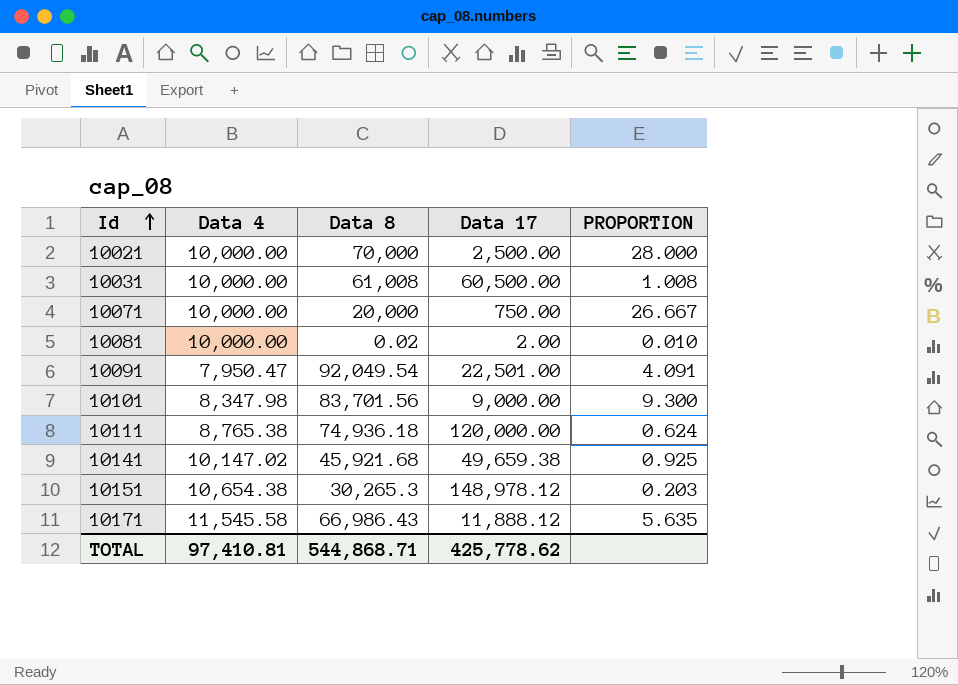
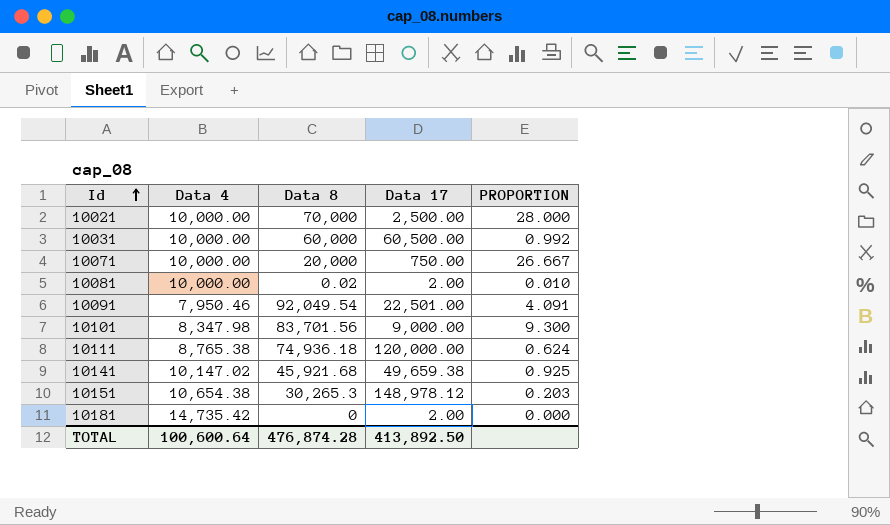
row 10171: 11,545.58 | 66,986.43 | 11,888.12 | 5.635 -> none
10031 | Data 8: 61,008 -> 60,000
10031 | PROPORTION: 1.008 -> 0.992
10091 | Data 4: 7,950.47 -> 7,950.46
row 10181: none -> 14,735.42 | 0 | 2.00 | 0.000
TOTAL | Data 4: 97,410.81 -> 100,600.64
TOTAL | Data 8: 544,868.71 -> 476,874.28
TOTAL | Data 17: 425,778.62 -> 413,892.50

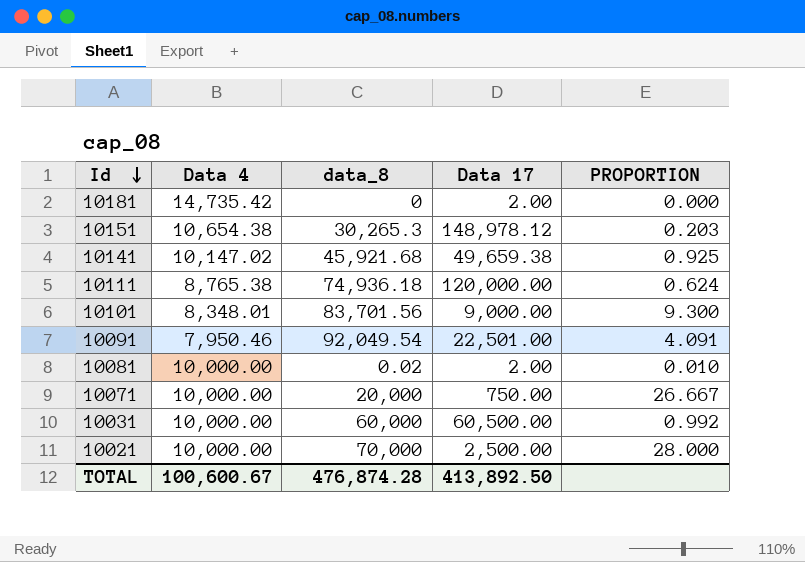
row order: Id ascending -> Id descending
column name: Data 8 -> data_8
10101 | Data 4: 8,347.98 -> 8,348.01
TOTAL | Data 4: 100,600.64 -> 100,600.67

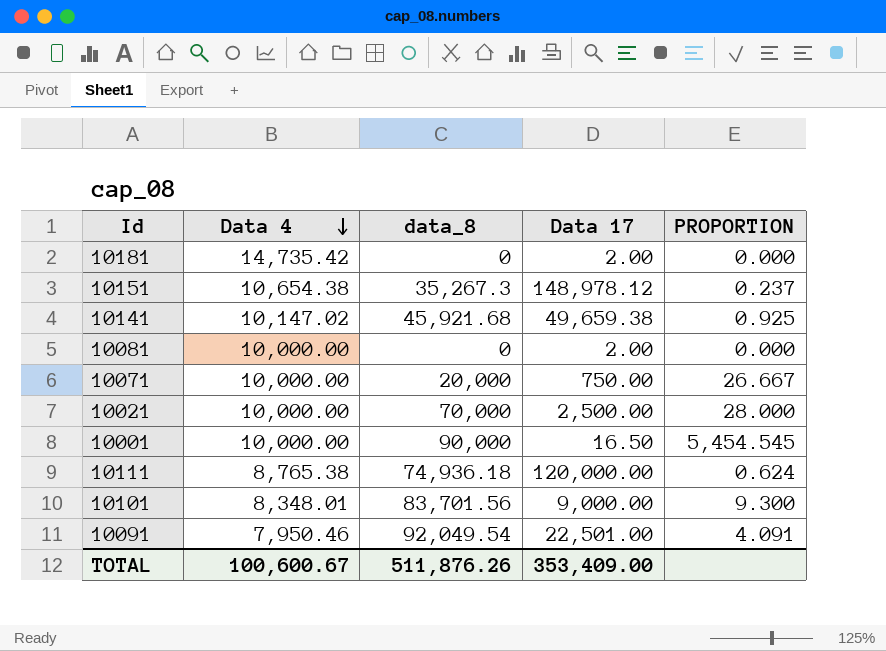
row order: Id descending -> Data 4 descending
row 10031: 10,000.00 | 60,000 | 60,500.00 | 0.992 -> none
10151 | data_8: 30,265.3 -> 35,267.3
10151 | PROPORTION: 0.203 -> 0.237
10081 | data_8: 0.02 -> 0
10081 | PROPORTION: 0.010 -> 0.000
row 10001: none -> 10,000.00 | 90,000 | 16.50 | 5,454.545
TOTAL | data_8: 476,874.28 -> 511,876.26
TOTAL | Data 17: 413,892.50 -> 353,409.00

